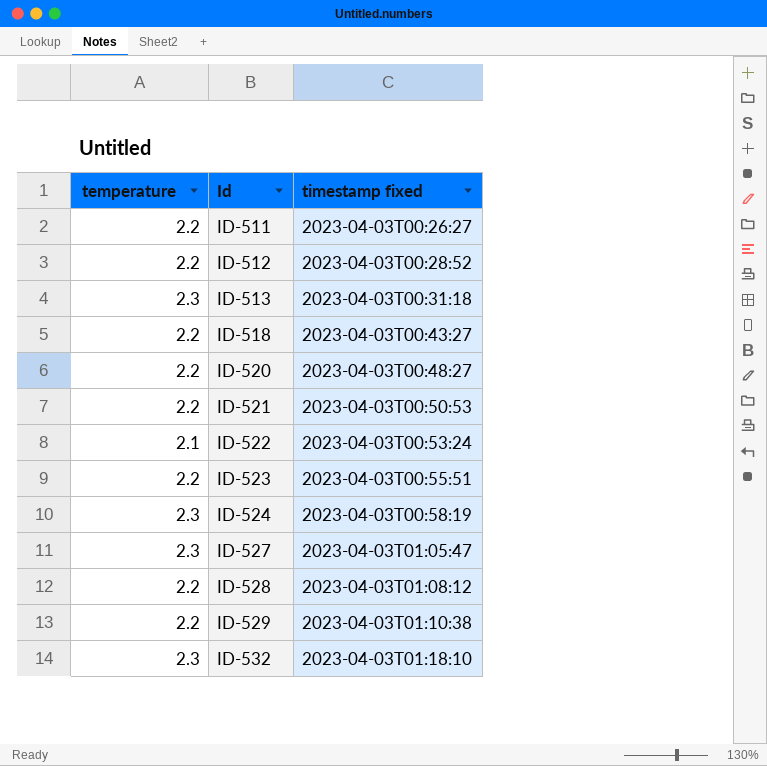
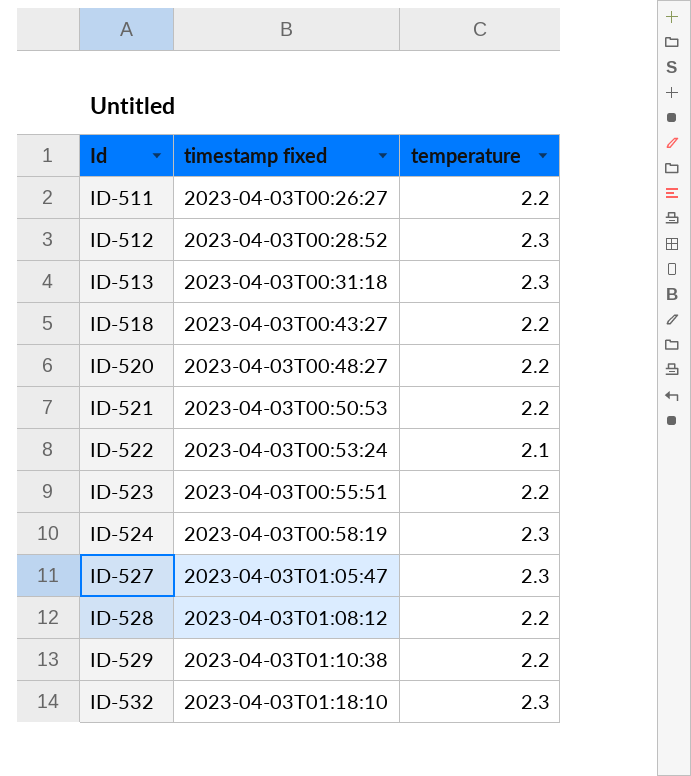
column temperature | position: 1 -> 3
ID-512 | temperature: 2.2 -> 2.3

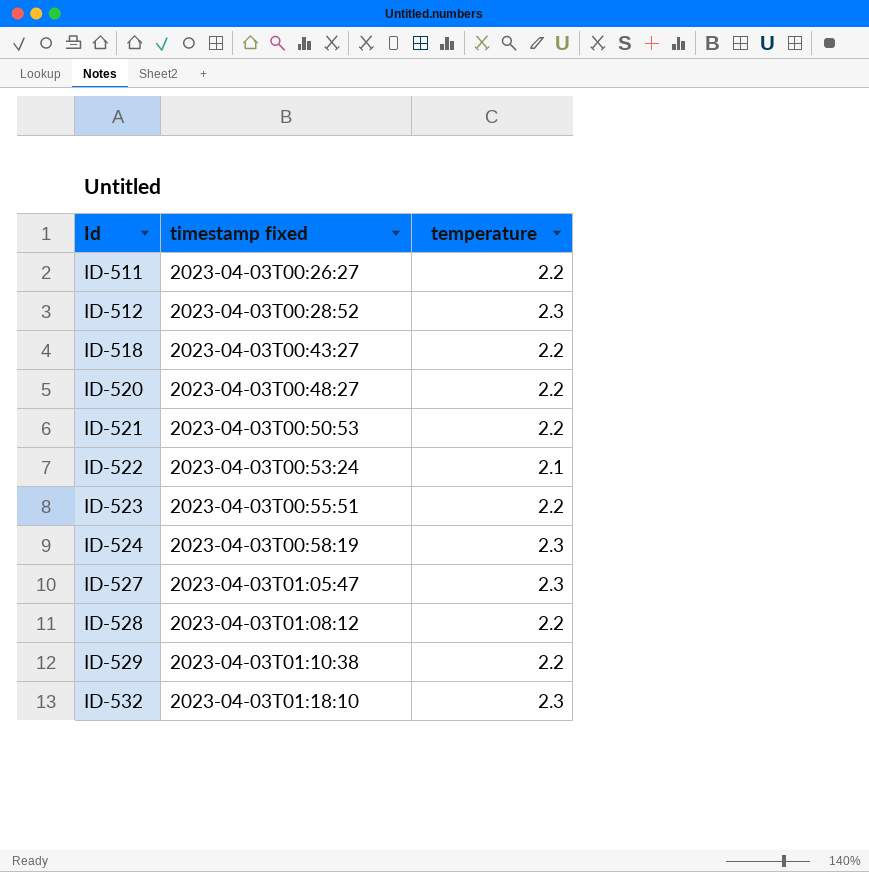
row ID-513: 2023-04-03T00:31:18 | 2.3 -> none

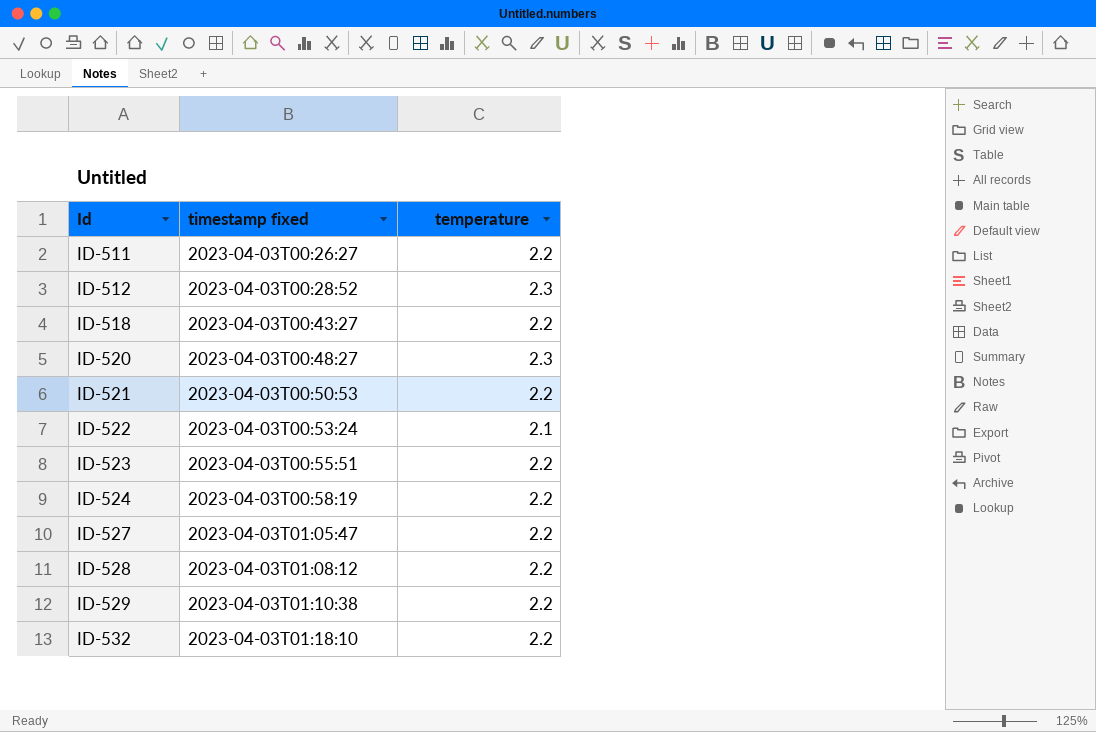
ID-520 | temperature: 2.2 -> 2.3
ID-524 | temperature: 2.3 -> 2.2
ID-527 | temperature: 2.3 -> 2.2
ID-532 | temperature: 2.3 -> 2.2

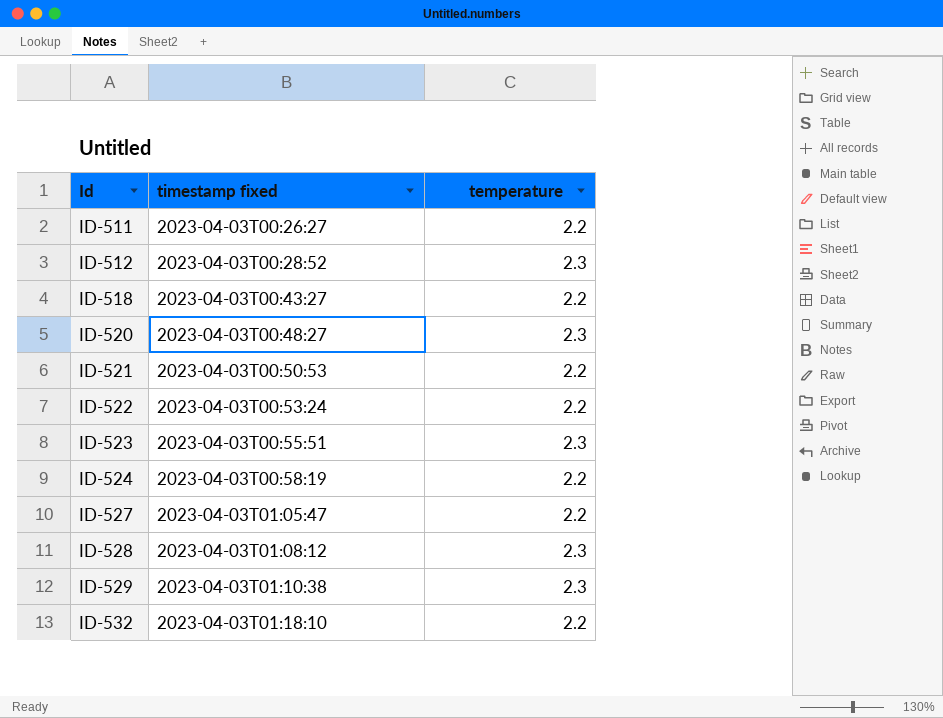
ID-522 | temperature: 2.1 -> 2.2
ID-523 | temperature: 2.2 -> 2.3
ID-528 | temperature: 2.2 -> 2.3
ID-529 | temperature: 2.2 -> 2.3

